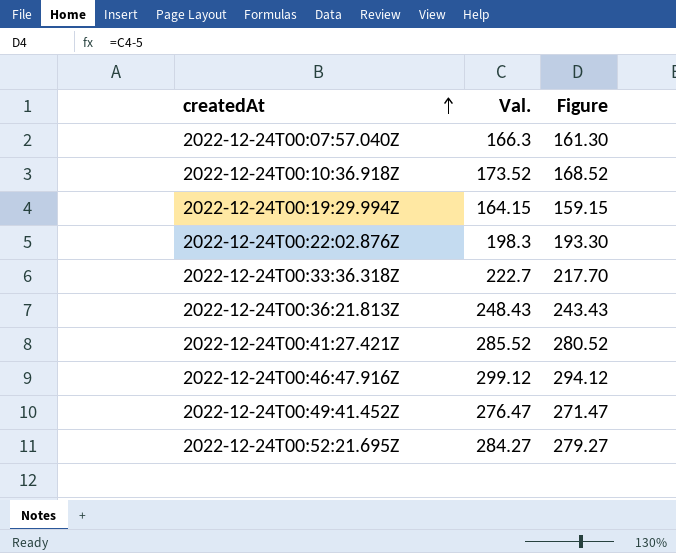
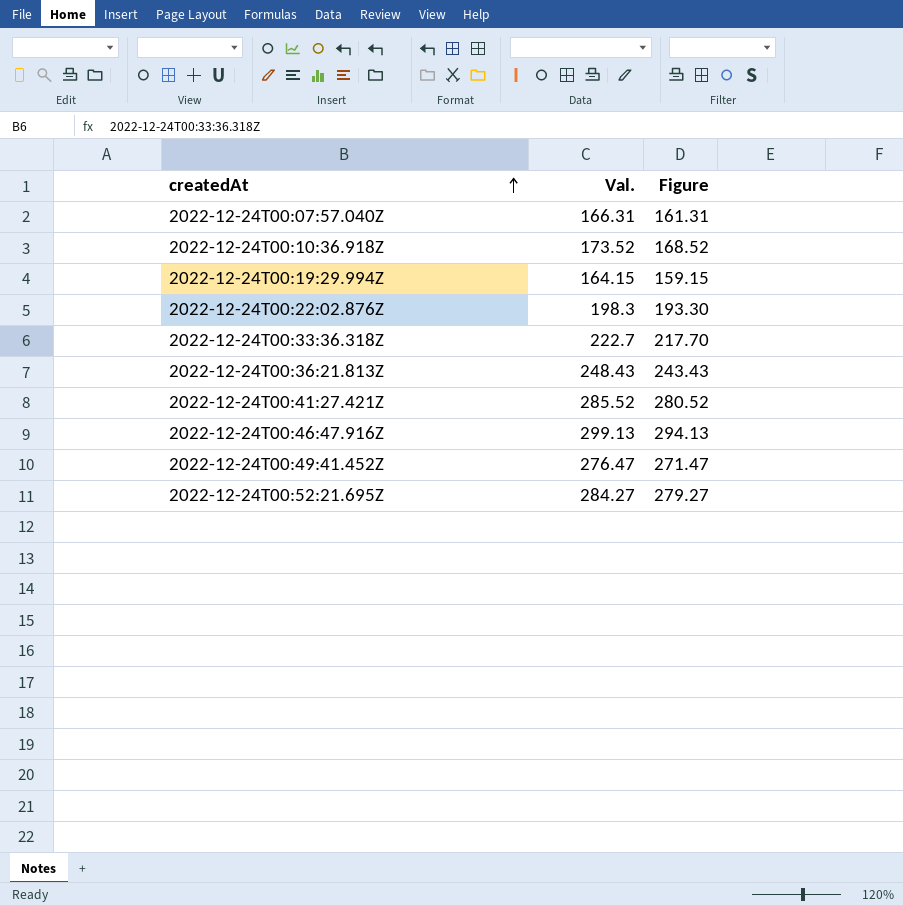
2022-12-24T00:07:57.040Z | Val.: 166.3 -> 166.31
2022-12-24T00:07:57.040Z | Figure: 161.30 -> 161.31
2022-12-24T00:46:47.916Z | Val.: 299.12 -> 299.13
2022-12-24T00:46:47.916Z | Figure: 294.12 -> 294.13

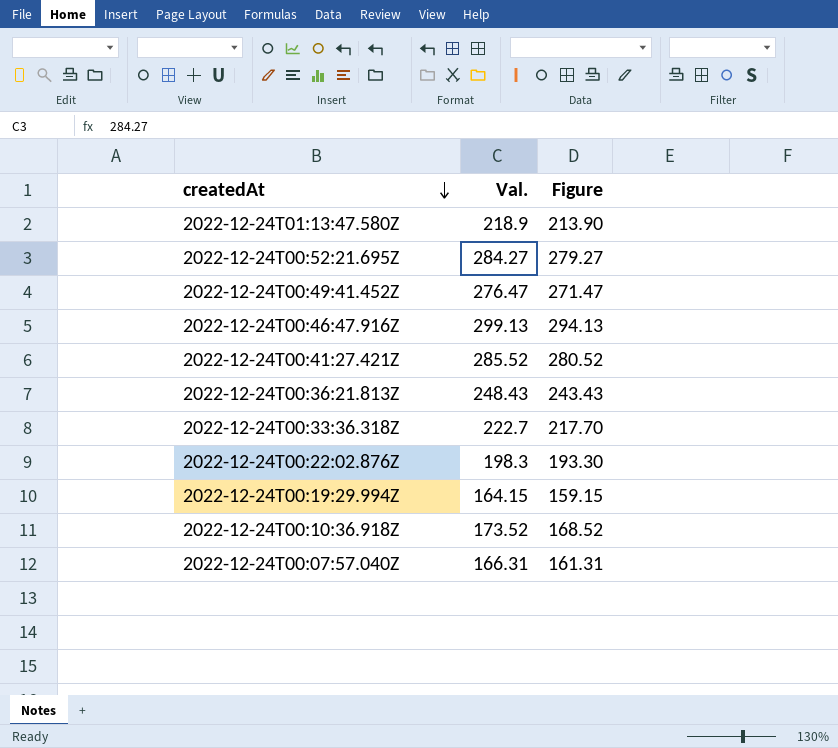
row order: createdAt ascending -> createdAt descending
row 2022-12-24T01:13:47.580Z: none -> 218.9 | 213.90

